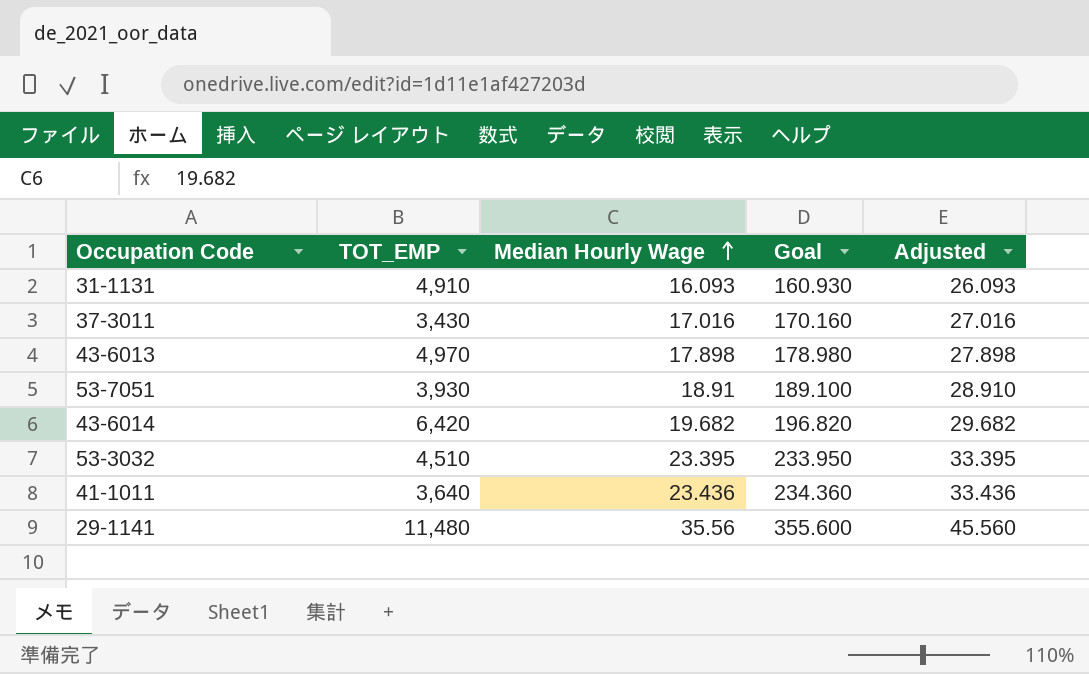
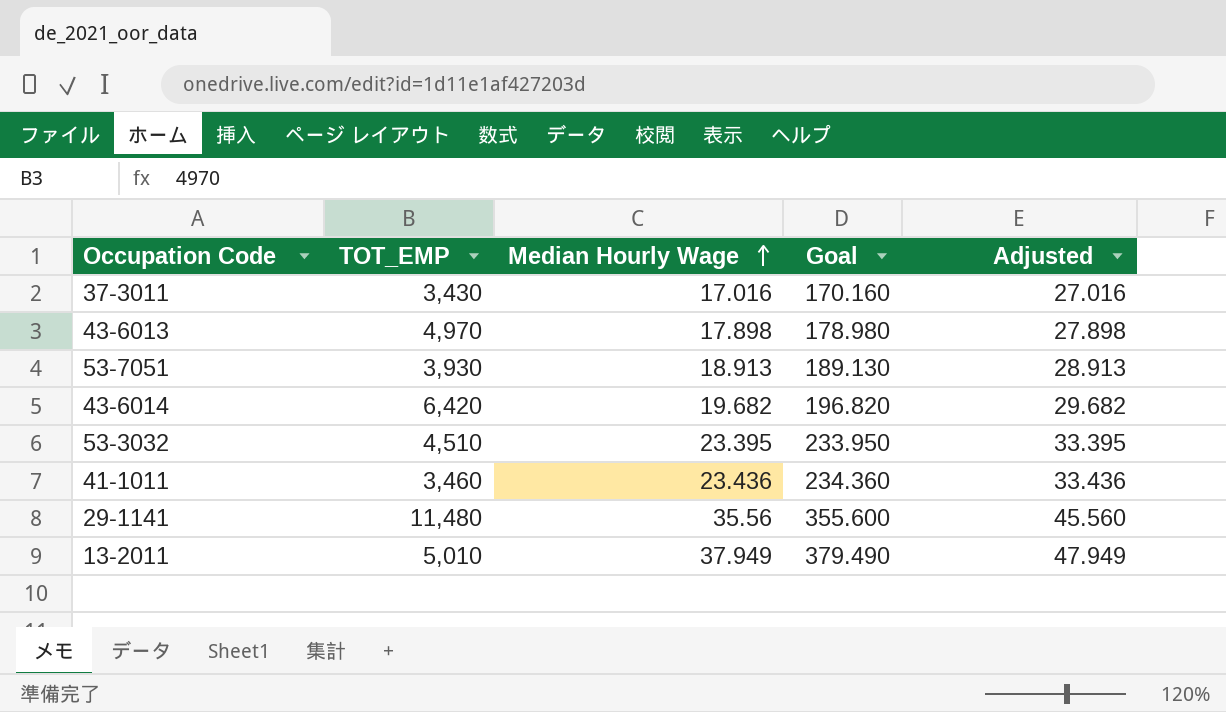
row 31-1131: 4,910 | 16.093 | 160.930 | 26.093 -> none
53-7051 | Median Hourly Wage: 18.91 -> 18.913
53-7051 | Goal: 189.100 -> 189.130
53-7051 | Adjusted: 28.910 -> 28.913
41-1011 | TOT_EMP: 3,640 -> 3,460
row 13-2011: none -> 5,010 | 37.949 | 379.490 | 47.949

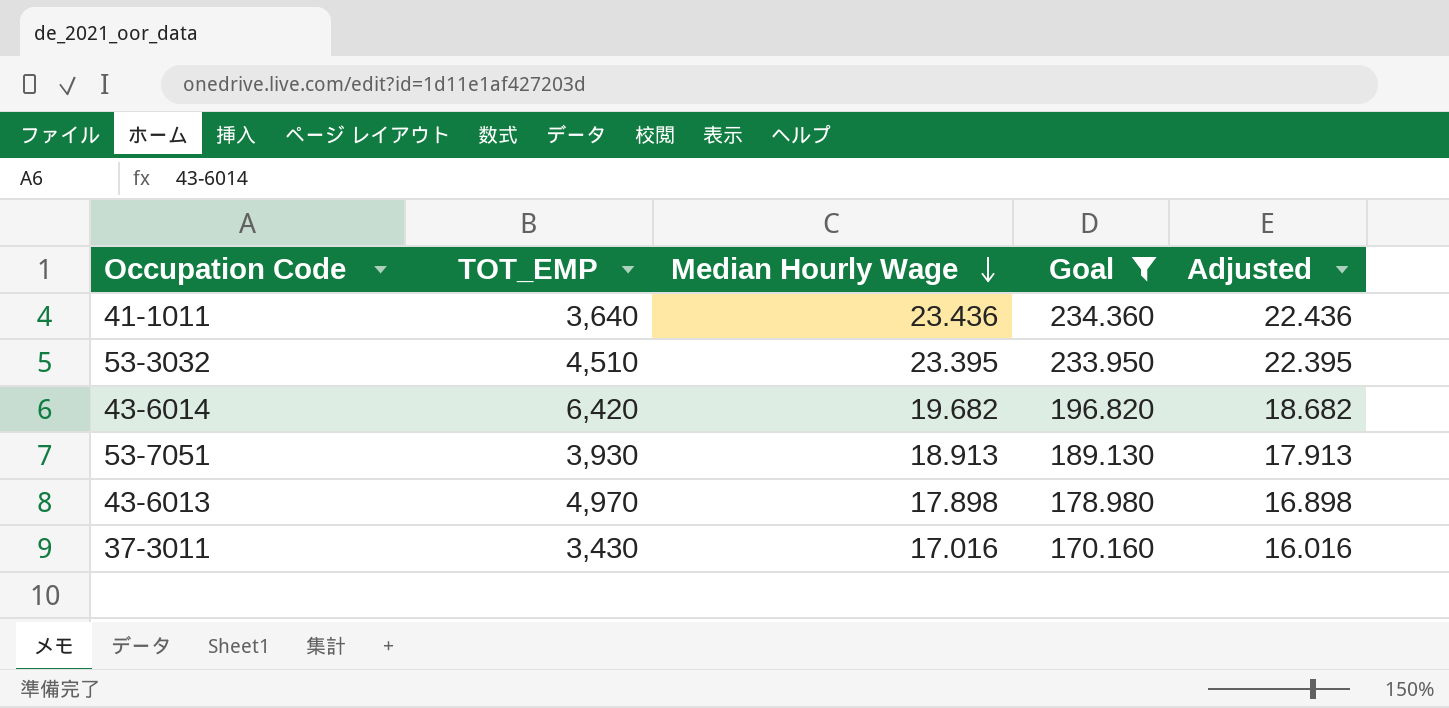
filter: none -> Goal <= 234.360
row order: Median Hourly Wage ascending -> Median Hourly Wage descending
column Adjusted | formula: [Median Hourly Wage] + 10 -> [Median Hourly Wage] - 1
41-1011 | TOT_EMP: 3,460 -> 3,640

